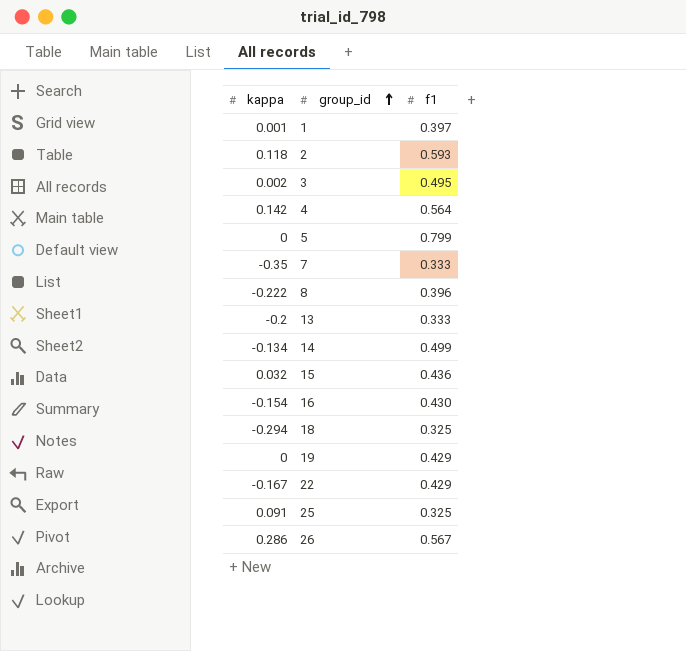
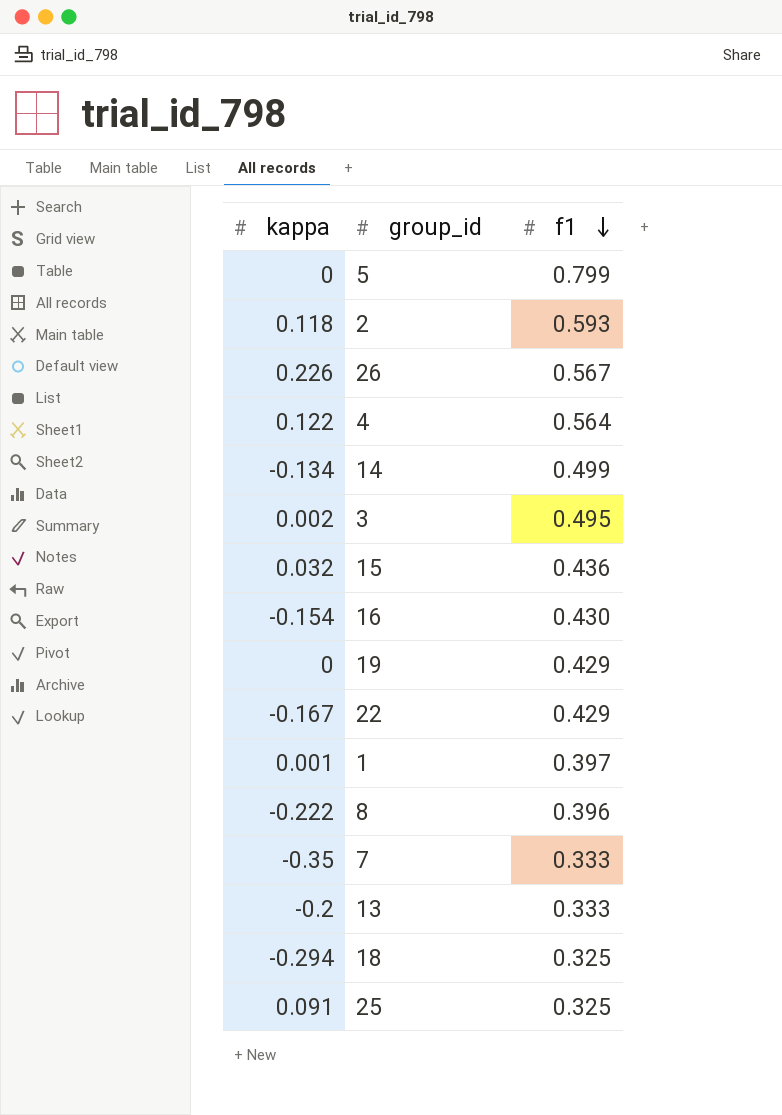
row order: group_id ascending -> f1 descending
26 | kappa: 0.286 -> 0.226
4 | kappa: 0.142 -> 0.122

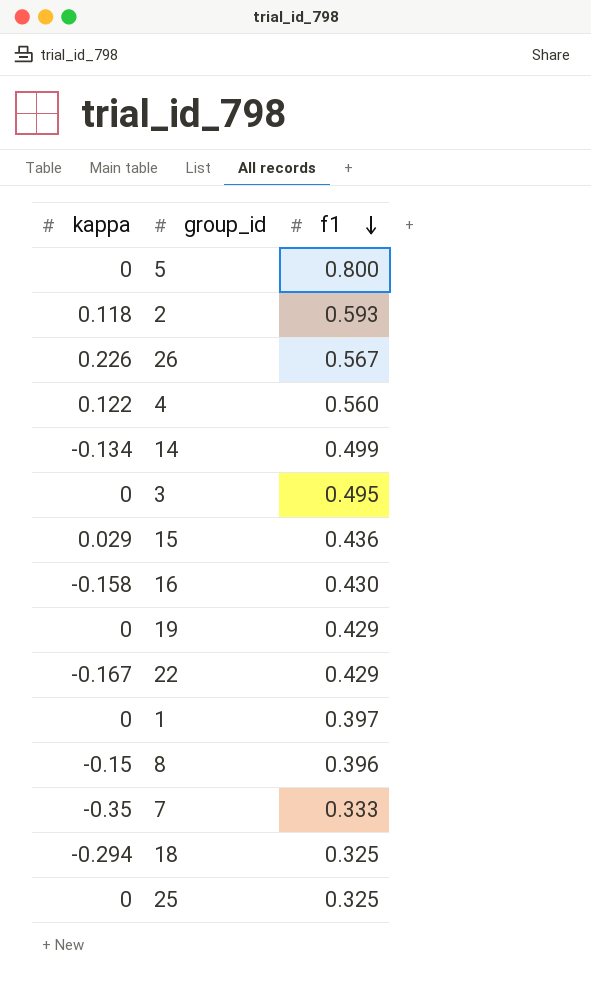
row 13: -0.2 | 0.333 -> none
5 | f1: 0.799 -> 0.800
4 | f1: 0.564 -> 0.560
3 | kappa: 0.002 -> 0
15 | kappa: 0.032 -> 0.029
16 | kappa: -0.154 -> -0.158
1 | kappa: 0.001 -> 0
8 | kappa: -0.222 -> -0.15
25 | kappa: 0.091 -> 0

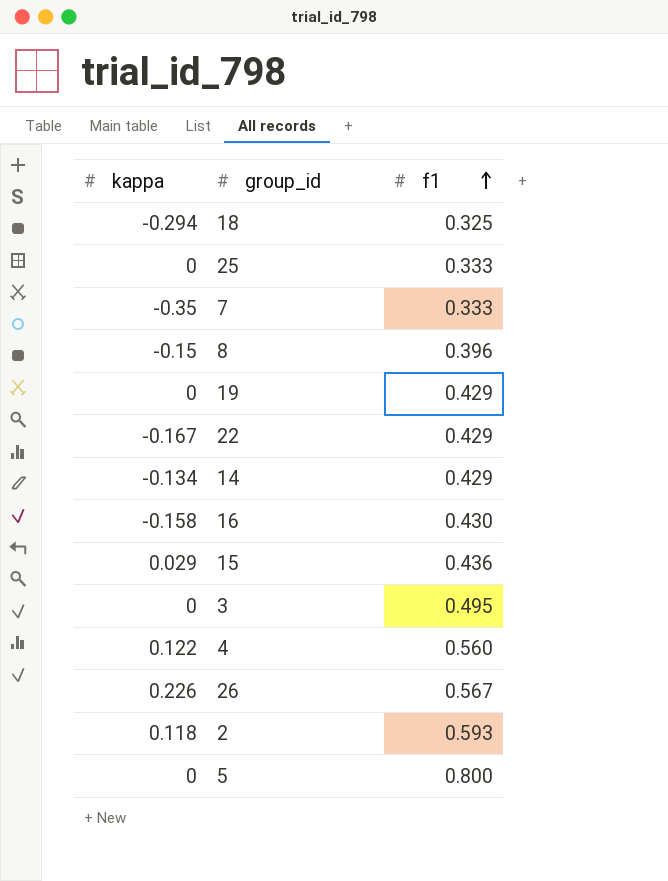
row order: f1 descending -> f1 ascending
row 1: 0 | 0.397 -> none
25 | f1: 0.325 -> 0.333
14 | f1: 0.499 -> 0.429

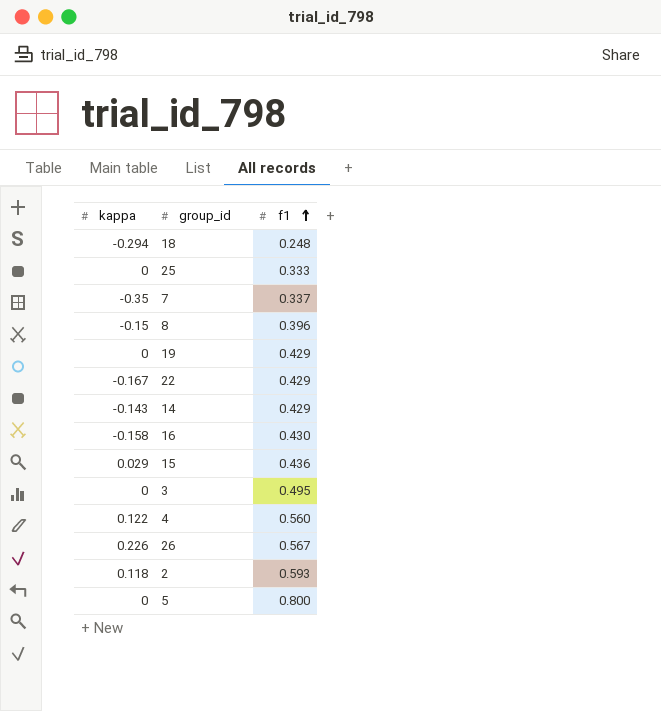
18 | f1: 0.325 -> 0.248
7 | f1: 0.333 -> 0.337
14 | kappa: -0.134 -> -0.143

